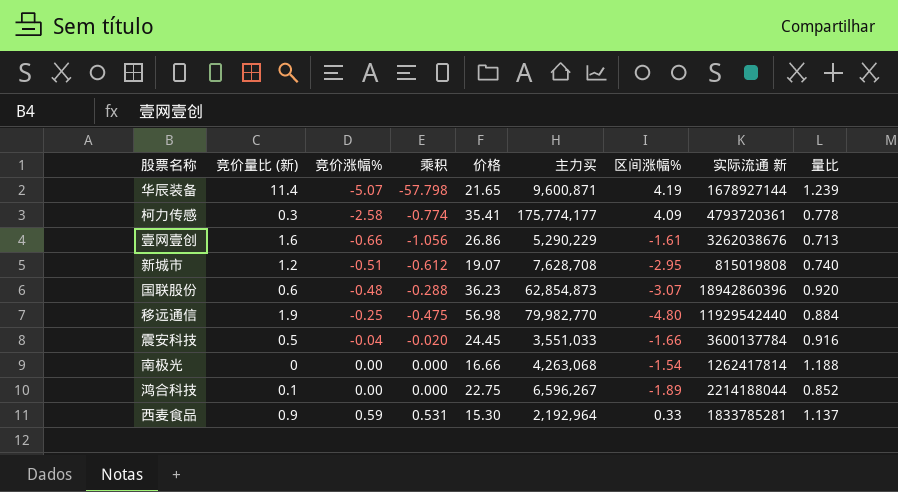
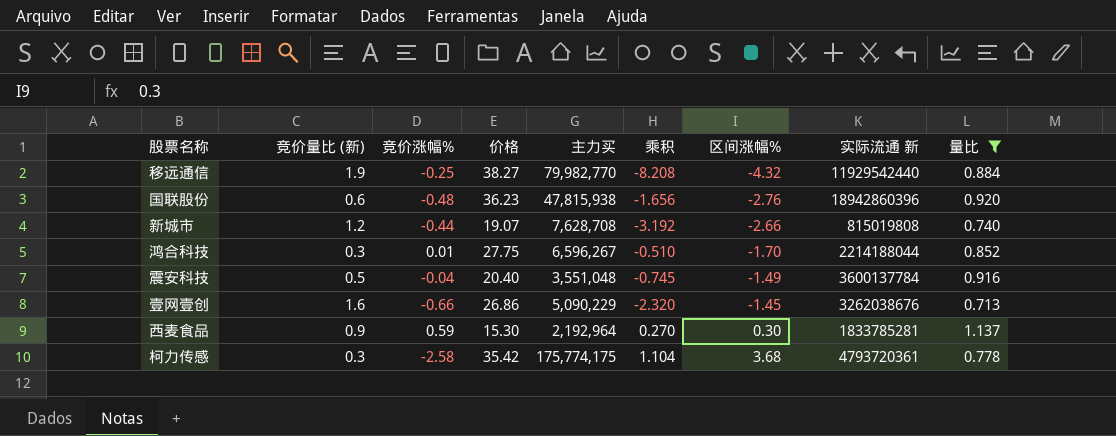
filter: none -> 量比 <= 1.137
row order: 竞价涨幅% ascending -> 区间涨幅% ascending
column 乘积 | formula: [竞价量比 (新)] * [竞价涨幅%] -> [竞价量比 (新)] * [区间涨幅%]
column 乘积 | position: 4 -> 6
移远通信 | 价格: 56.98 -> 38.27
移远通信 | 区间涨幅%: -4.80 -> -4.32
国联股份 | 主力买: 62,854,873 -> 47,815,938
国联股份 | 区间涨幅%: -3.07 -> -2.76
新城市 | 竞价涨幅%: -0.51 -> -0.44
新城市 | 区间涨幅%: -2.95 -> -2.66
鸿合科技 | 竞价量比 (新): 0.1 -> 0.3
鸿合科技 | 竞价涨幅%: 0.00 -> 0.01
鸿合科技 | 价格: 22.75 -> 27.75
鸿合科技 | 区间涨幅%: -1.89 -> -1.70
震安科技 | 价格: 24.45 -> 20.40
震安科技 | 主力买: 3,551,033 -> 3,551,048
震安科技 | 区间涨幅%: -1.66 -> -1.49
壹网壹创 | 主力买: 5,290,229 -> 5,090,229
壹网壹创 | 区间涨幅%: -1.61 -> -1.45
西麦食品 | 区间涨幅%: 0.33 -> 0.30
柯力传感 | 价格: 35.41 -> 35.42
柯力传感 | 主力买: 175,774,177 -> 175,774,175
柯力传感 | 区间涨幅%: 4.09 -> 3.68

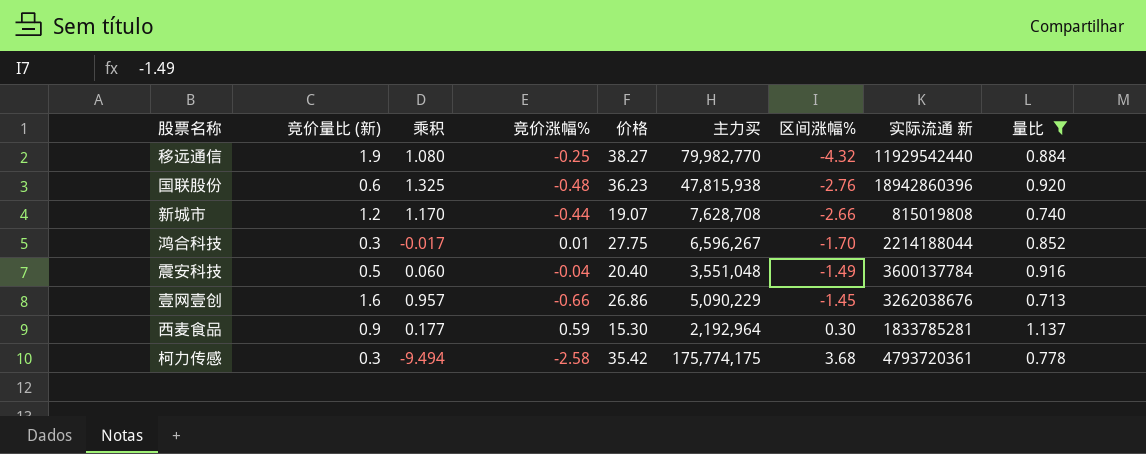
column 乘积 | formula: [竞价量比 (新)] * [区间涨幅%] -> [竞价涨幅%] * [区间涨幅%]
column 乘积 | position: 6 -> 3

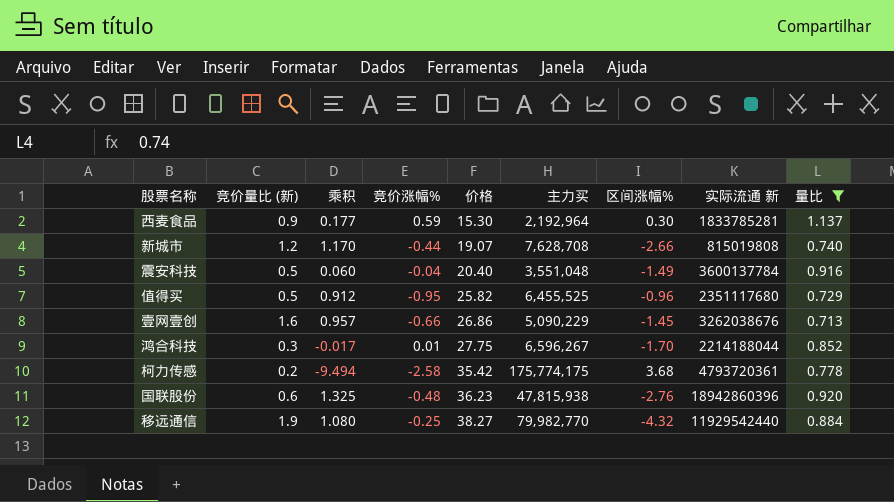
row order: 区间涨幅% ascending -> 价格 ascending
row 值得买: none -> 0.5 | 0.912 | -0.95 | 25.82 | 6,455,525 | -0.96 | 2351117680 | 0.729
柯力传感 | 竞价量比 (新): 0.3 -> 0.2

